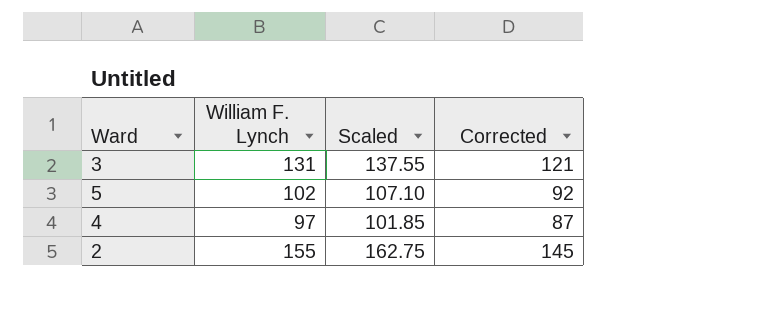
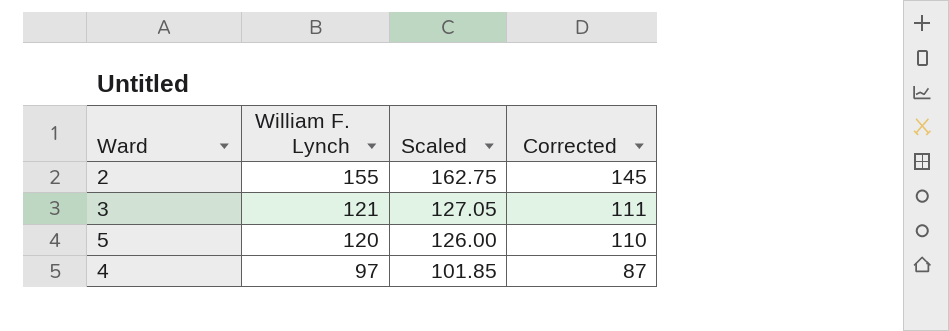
row order: none -> William F. Lynch descending
3 | William F. Lynch: 131 -> 121
3 | Scaled: 137.55 -> 127.05
3 | Corrected: 121 -> 111
5 | William F. Lynch: 102 -> 120
5 | Scaled: 107.10 -> 126.00
5 | Corrected: 92 -> 110

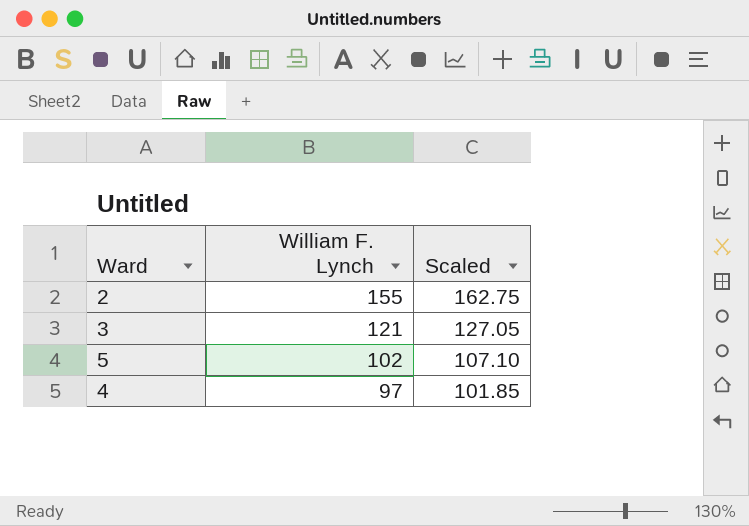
column Corrected | formula: [William F. Lynch] - 10 -> none
5 | William F. Lynch: 120 -> 102
5 | Scaled: 126.00 -> 107.10

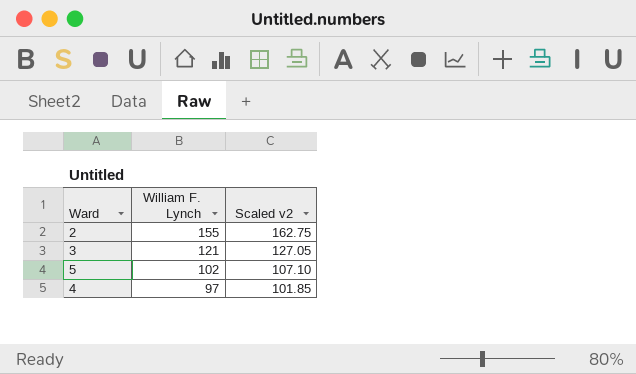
column name: Scaled -> Scaled v2

